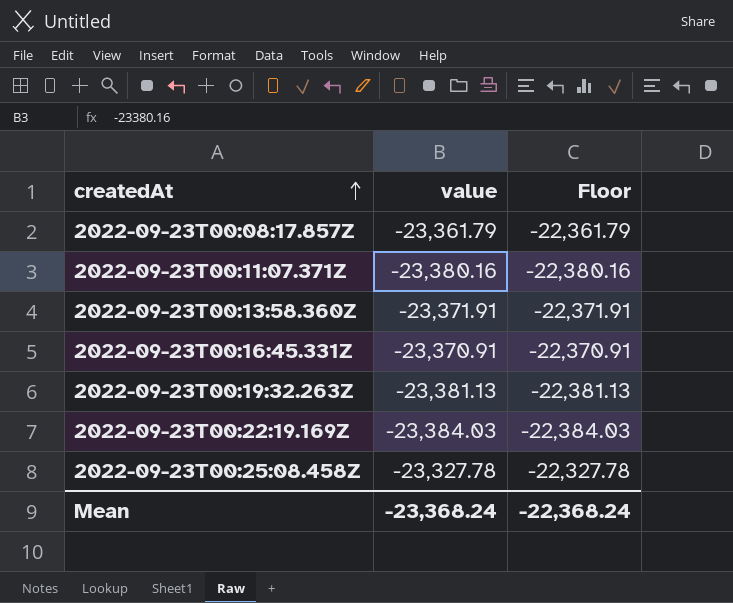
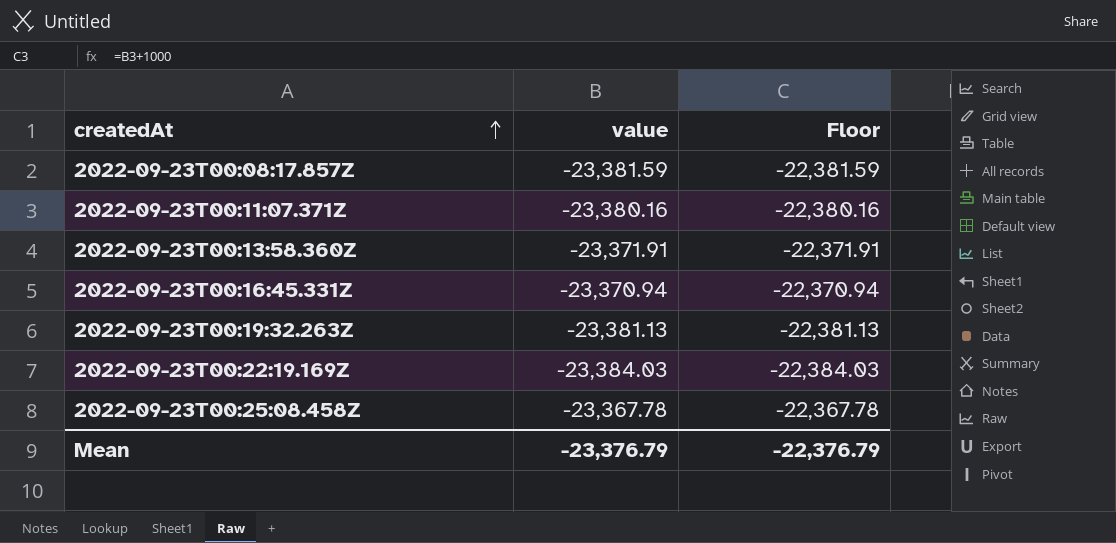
2022-09-23T00:08:17.857Z | value: -23,361.79 -> -23,381.59
2022-09-23T00:08:17.857Z | Floor: -22,361.79 -> -22,381.59
2022-09-23T00:16:45.331Z | value: -23,370.91 -> -23,370.94
2022-09-23T00:16:45.331Z | Floor: -22,370.91 -> -22,370.94
2022-09-23T00:25:08.458Z | value: -23,327.78 -> -23,367.78
2022-09-23T00:25:08.458Z | Floor: -22,327.78 -> -22,367.78
Mean | value: -23,368.24 -> -23,376.79
Mean | Floor: -22,368.24 -> -22,376.79

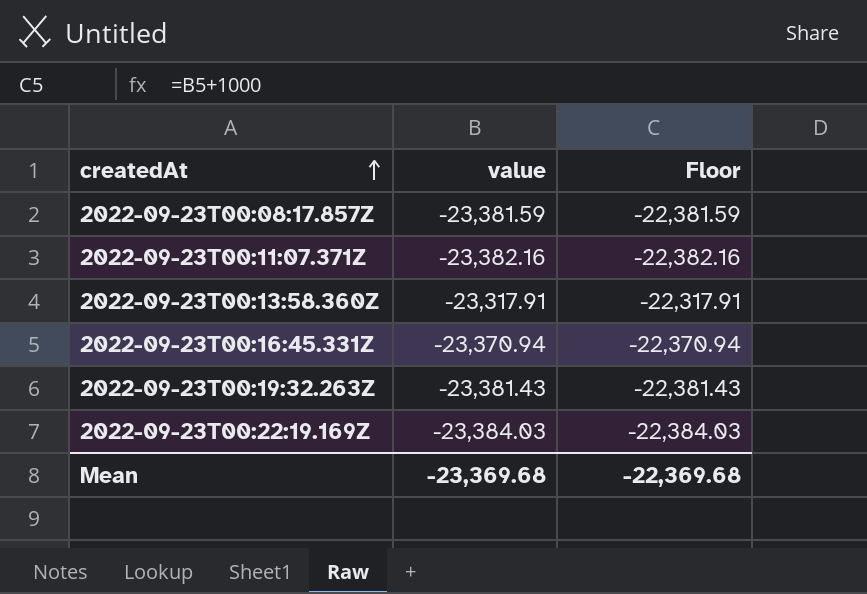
row 2022-09-23T00:25:08.458Z: -23,367.78 | -22,367.78 -> none
2022-09-23T00:11:07.371Z | value: -23,380.16 -> -23,382.16
2022-09-23T00:11:07.371Z | Floor: -22,380.16 -> -22,382.16
2022-09-23T00:13:58.360Z | value: -23,371.91 -> -23,317.91
2022-09-23T00:13:58.360Z | Floor: -22,371.91 -> -22,317.91
2022-09-23T00:19:32.263Z | value: -23,381.13 -> -23,381.43
2022-09-23T00:19:32.263Z | Floor: -22,381.13 -> -22,381.43
Mean | value: -23,376.79 -> -23,369.68
Mean | Floor: -22,376.79 -> -22,369.68

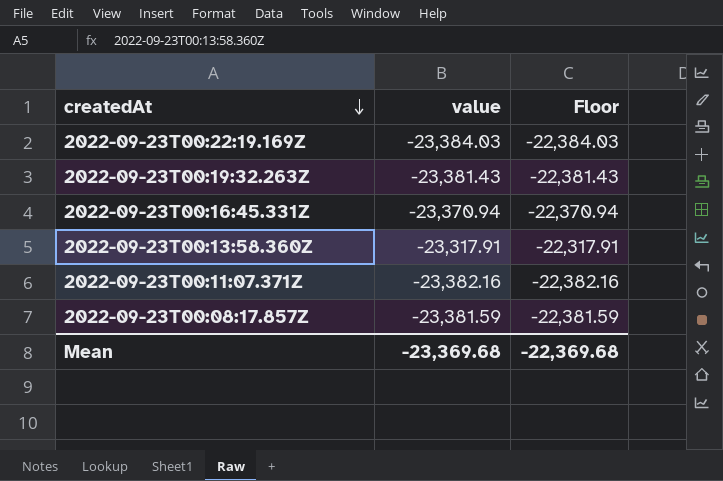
row order: createdAt ascending -> createdAt descending

